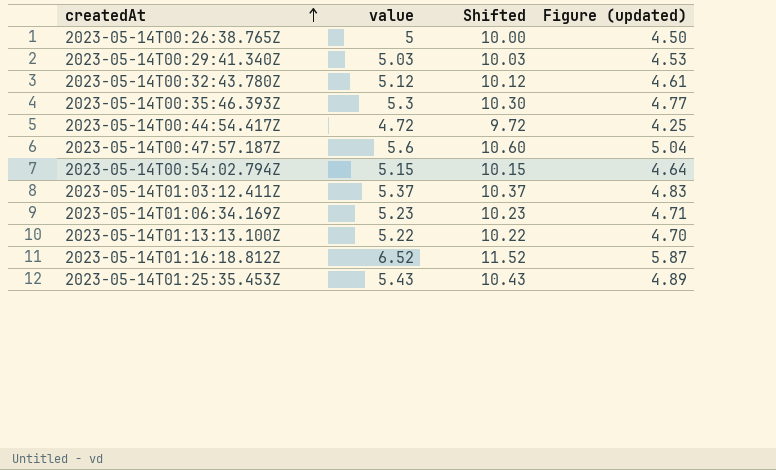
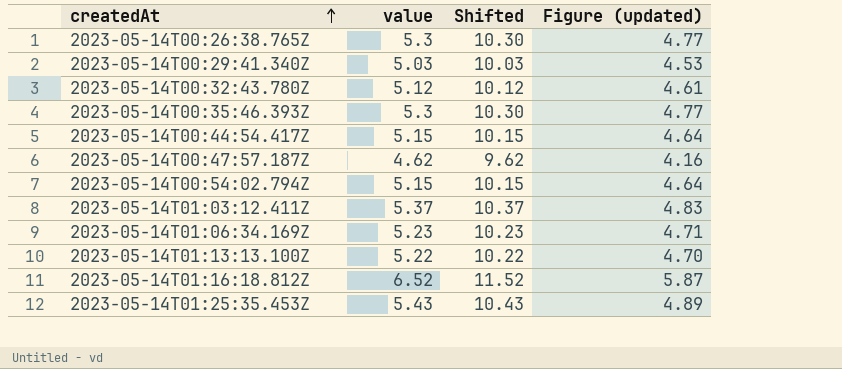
2023-05-14T00:26:38.765Z | value: 5 -> 5.3
2023-05-14T00:26:38.765Z | Shifted: 10.00 -> 10.30
2023-05-14T00:26:38.765Z | Figure (updated): 4.50 -> 4.77
2023-05-14T00:44:54.417Z | value: 4.72 -> 5.15
2023-05-14T00:44:54.417Z | Shifted: 9.72 -> 10.15
2023-05-14T00:44:54.417Z | Figure (updated): 4.25 -> 4.64
2023-05-14T00:47:57.187Z | value: 5.6 -> 4.62
2023-05-14T00:47:57.187Z | Shifted: 10.60 -> 9.62
2023-05-14T00:47:57.187Z | Figure (updated): 5.04 -> 4.16

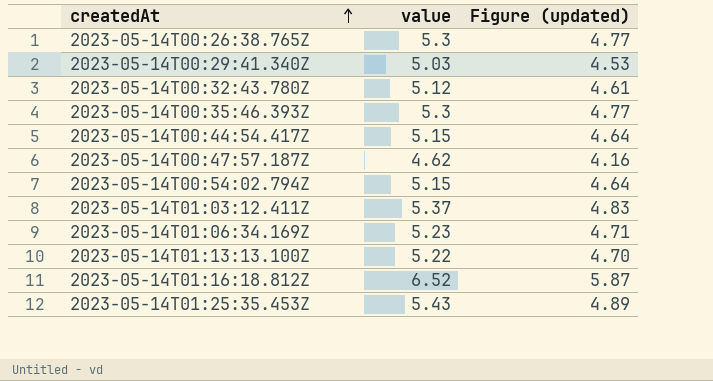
column Shifted | formula: [value] + 5 -> none

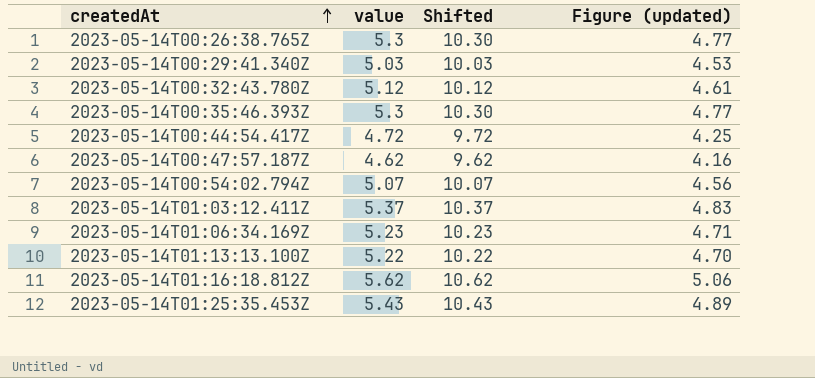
column Shifted | formula: none -> [value] + 5
2023-05-14T00:44:54.417Z | value: 5.15 -> 4.72
2023-05-14T00:44:54.417Z | Figure (updated): 4.64 -> 4.25
2023-05-14T00:54:02.794Z | value: 5.15 -> 5.07
2023-05-14T00:54:02.794Z | Figure (updated): 4.64 -> 4.56
2023-05-14T01:16:18.812Z | value: 6.52 -> 5.62
2023-05-14T01:16:18.812Z | Figure (updated): 5.87 -> 5.06

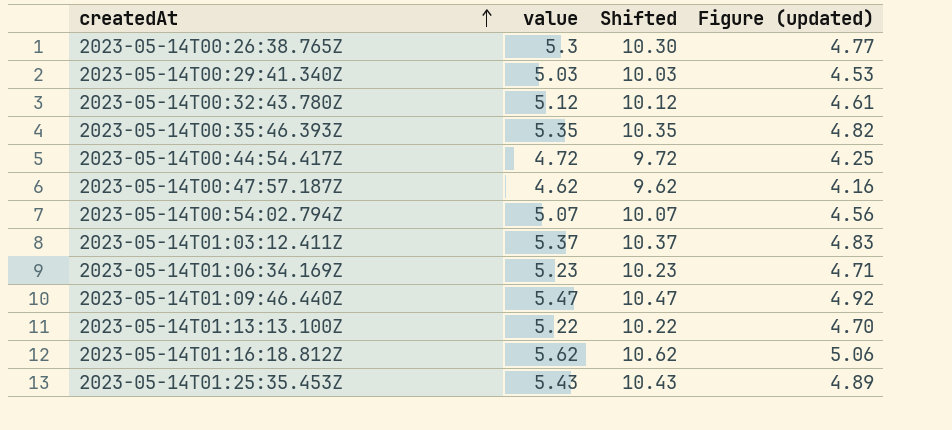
2023-05-14T00:35:46.393Z | value: 5.3 -> 5.35
2023-05-14T00:35:46.393Z | Shifted: 10.30 -> 10.35
2023-05-14T00:35:46.393Z | Figure (updated): 4.77 -> 4.82
row 2023-05-14T01:09:46.440Z: none -> 5.47 | 10.47 | 4.92

